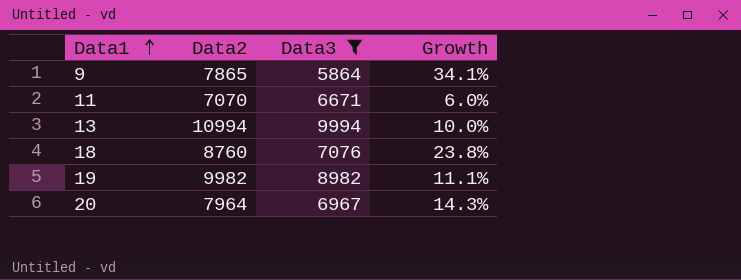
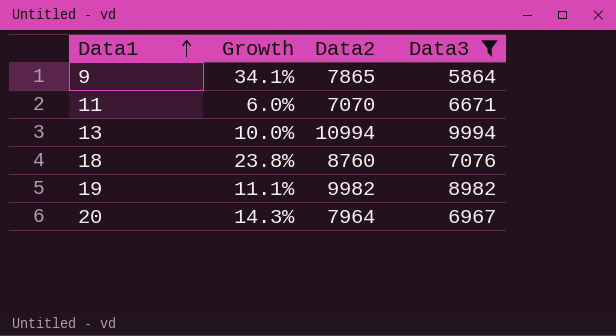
column Growth | position: 4 -> 2

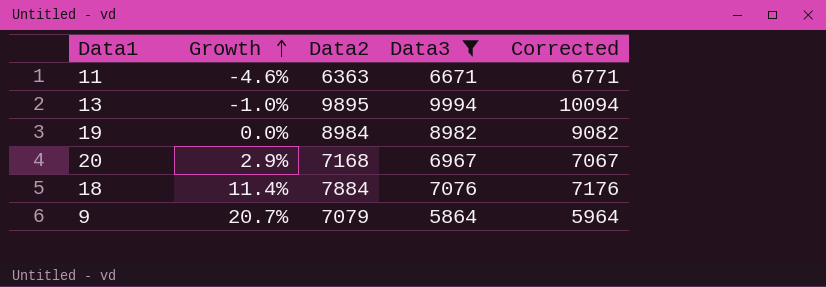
row order: Data1 ascending -> Growth ascending
column Corrected | formula: none -> [Data3] + 100
11 | Growth: 6.0% -> -4.6%
11 | Data2: 7070 -> 6363
13 | Growth: 10.0% -> -1.0%
13 | Data2: 10994 -> 9895
19 | Growth: 11.1% -> 0.0%
19 | Data2: 9982 -> 8984
20 | Growth: 14.3% -> 2.9%
20 | Data2: 7964 -> 7168
18 | Growth: 23.8% -> 11.4%
18 | Data2: 8760 -> 7884
9 | Growth: 34.1% -> 20.7%
9 | Data2: 7865 -> 7079

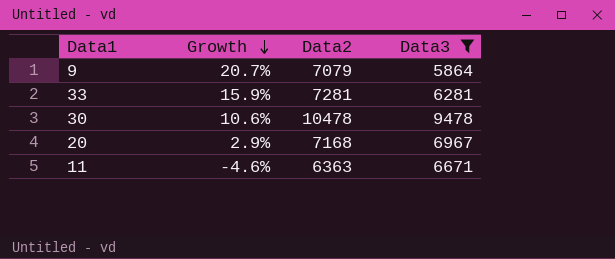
row order: Growth ascending -> Growth descending
column Corrected | formula: [Data3] + 100 -> none
row 13: -1.0% | 9895 | 9994 | 10094 -> none
row 19: 0.0% | 8984 | 8982 | 9082 -> none
row 18: 11.4% | 7884 | 7076 | 7176 -> none
row 33: none -> 15.9% | 7281 | 6281
row 30: none -> 10.6% | 10478 | 9478

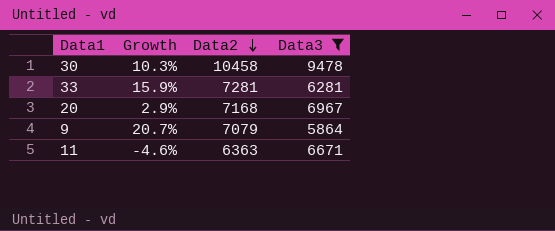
row order: Growth descending -> Data2 descending
30 | Growth: 10.6% -> 10.3%
30 | Data2: 10478 -> 10458

